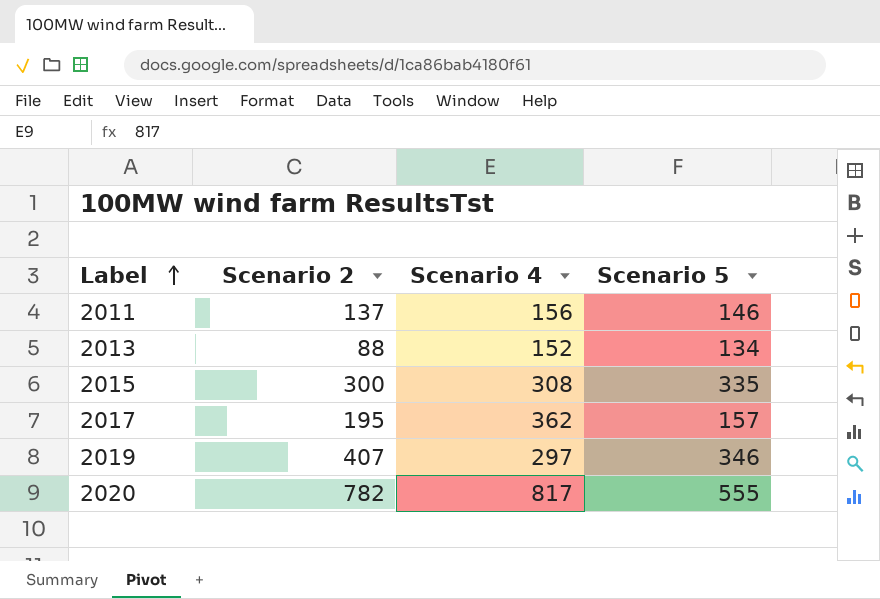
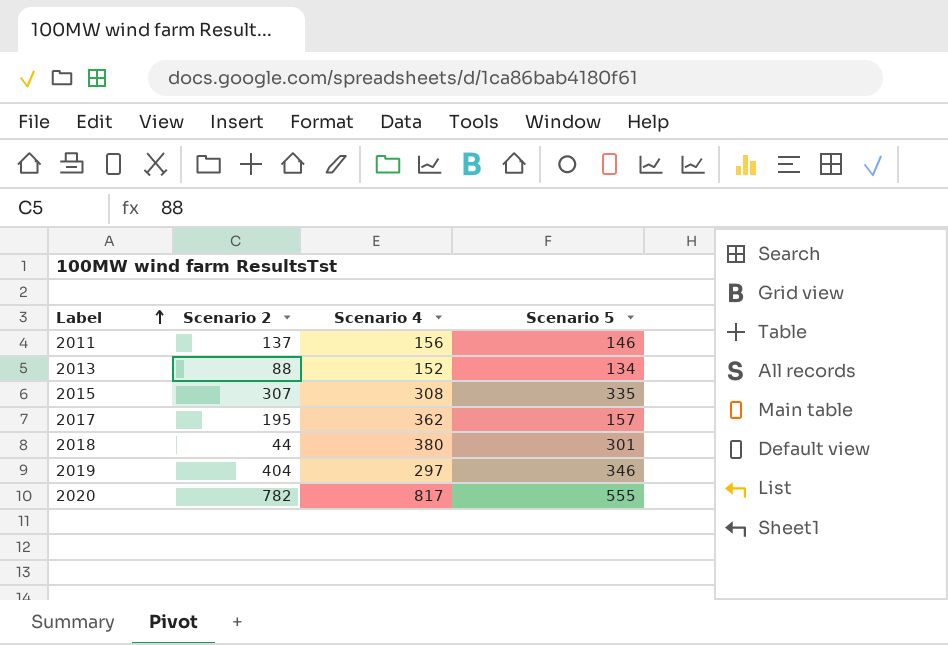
2015 | Scenario 2: 300 -> 307
row 2018: none -> 44 | 380 | 301
2019 | Scenario 2: 407 -> 404

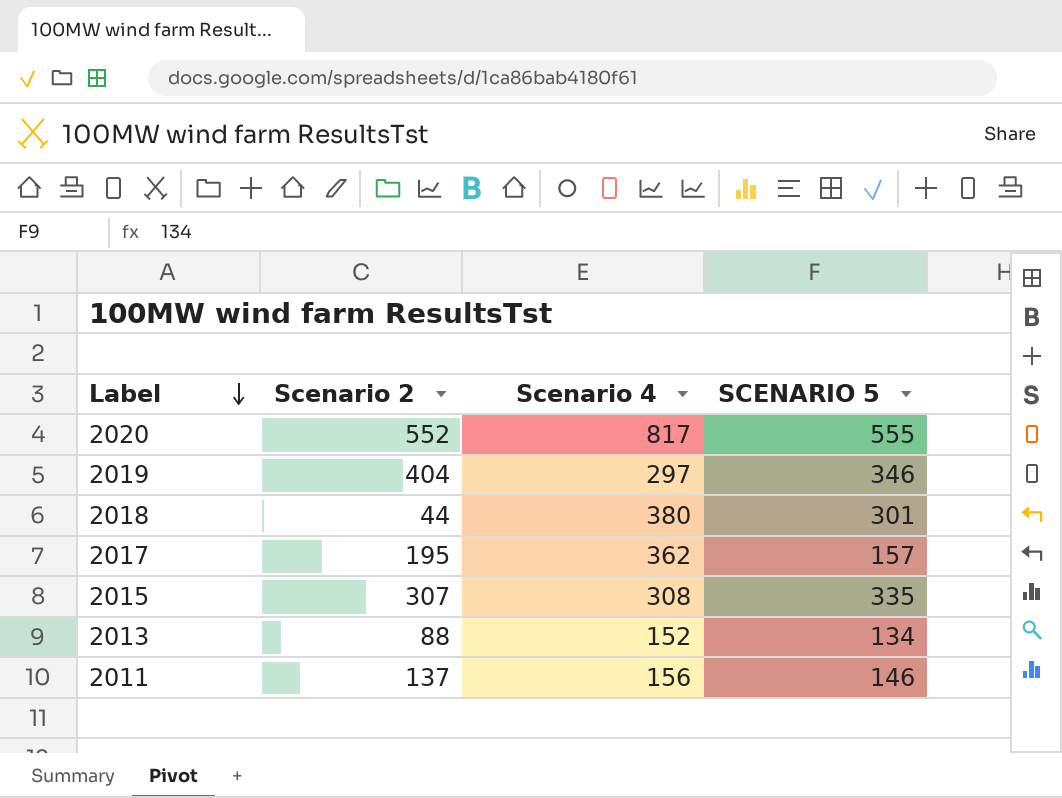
row order: Label ascending -> Label descending
column name: Scenario 5 -> SCENARIO 5
2020 | Scenario 2: 782 -> 552

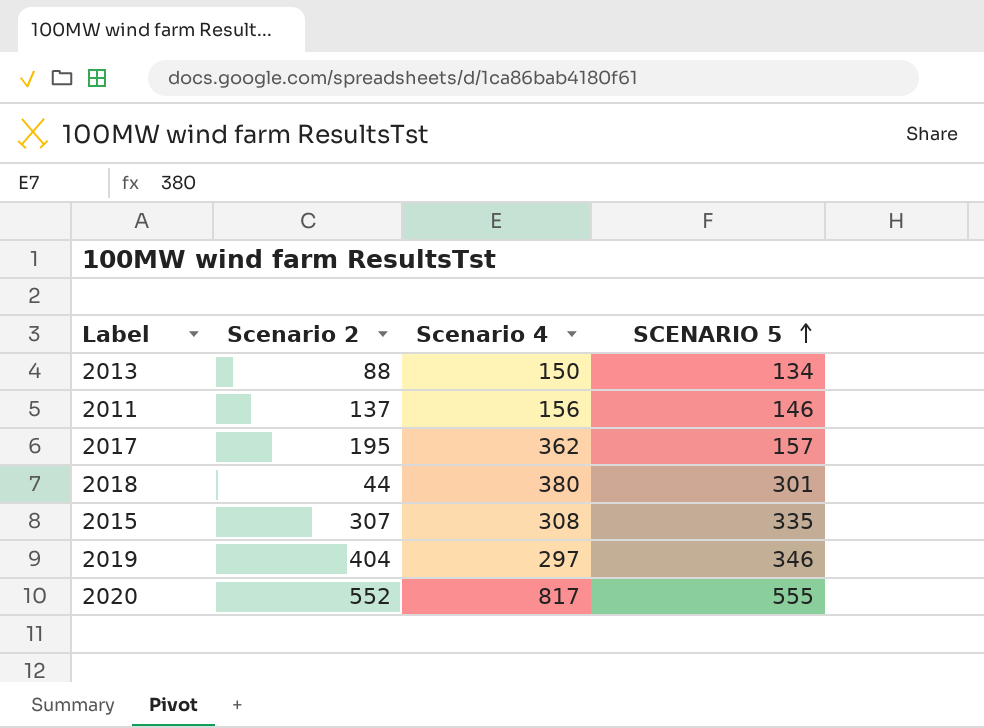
row order: Label descending -> SCENARIO 5 ascending
2013 | Scenario 4: 152 -> 150

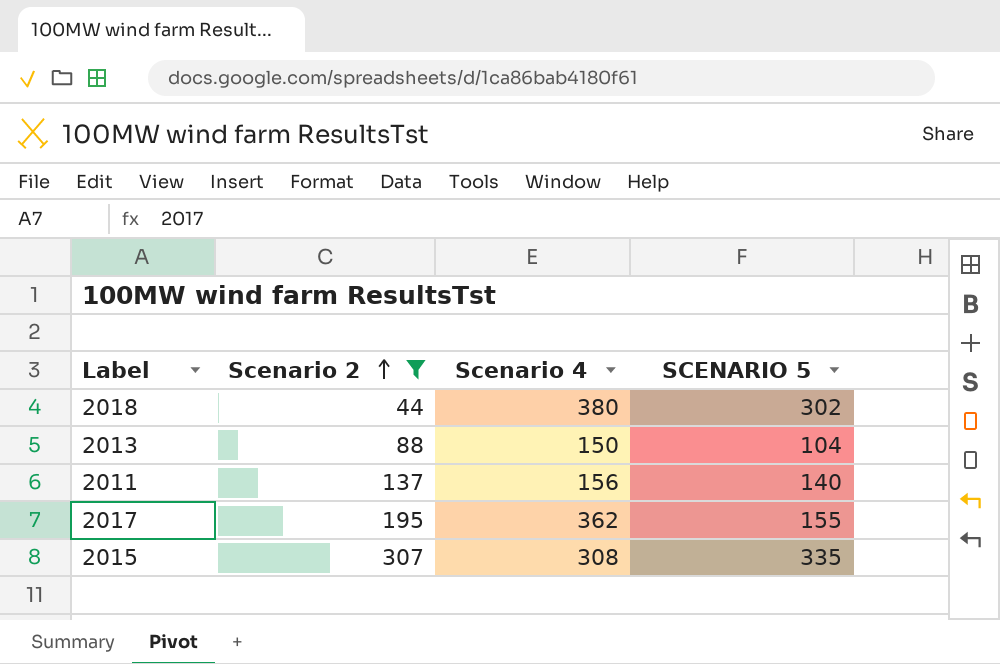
filter: none -> Scenario 2 <= 307
row order: SCENARIO 5 ascending -> Scenario 2 ascending
2018 | SCENARIO 5: 301 -> 302
2013 | SCENARIO 5: 134 -> 104
2011 | SCENARIO 5: 146 -> 140
2017 | SCENARIO 5: 157 -> 155

